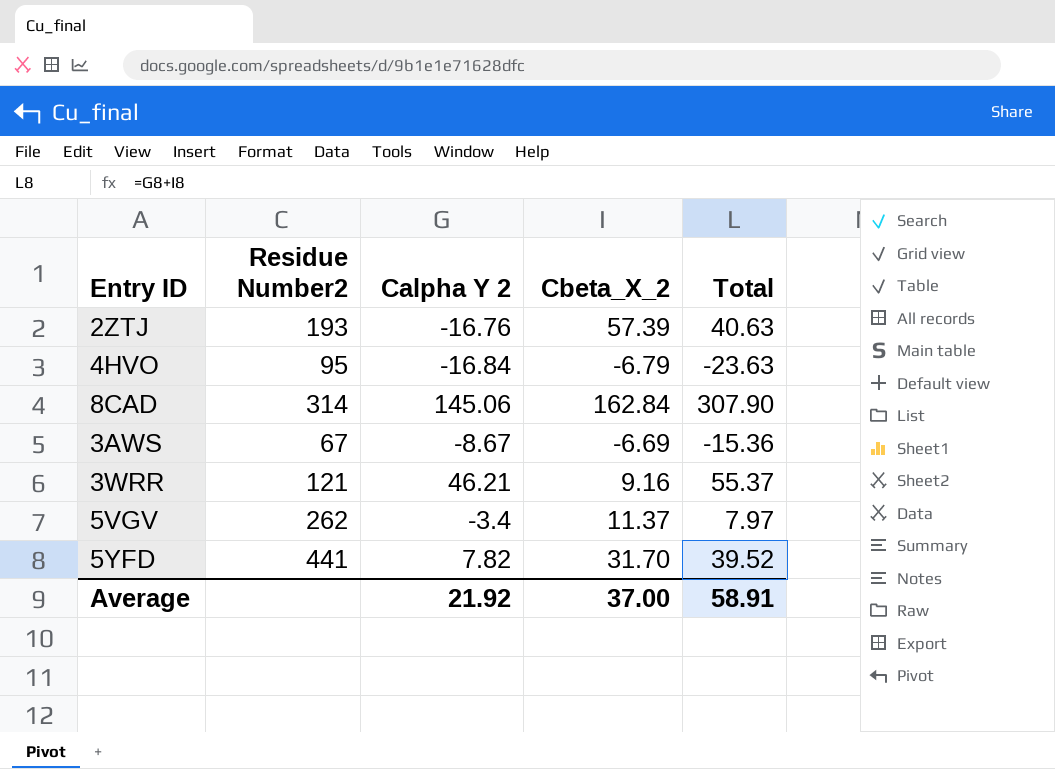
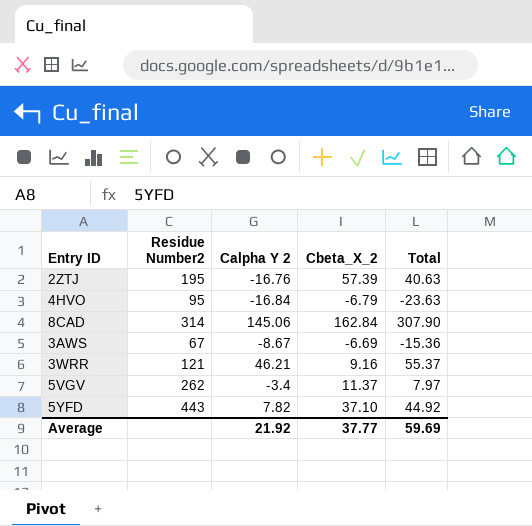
2ZTJ | Residue Number2: 193 -> 195
5YFD | Residue Number2: 441 -> 443
5YFD | Cbeta_X_2: 31.70 -> 37.10
5YFD | Total: 39.52 -> 44.92
Average | Cbeta_X_2: 37.00 -> 37.77
Average | Total: 58.91 -> 59.69

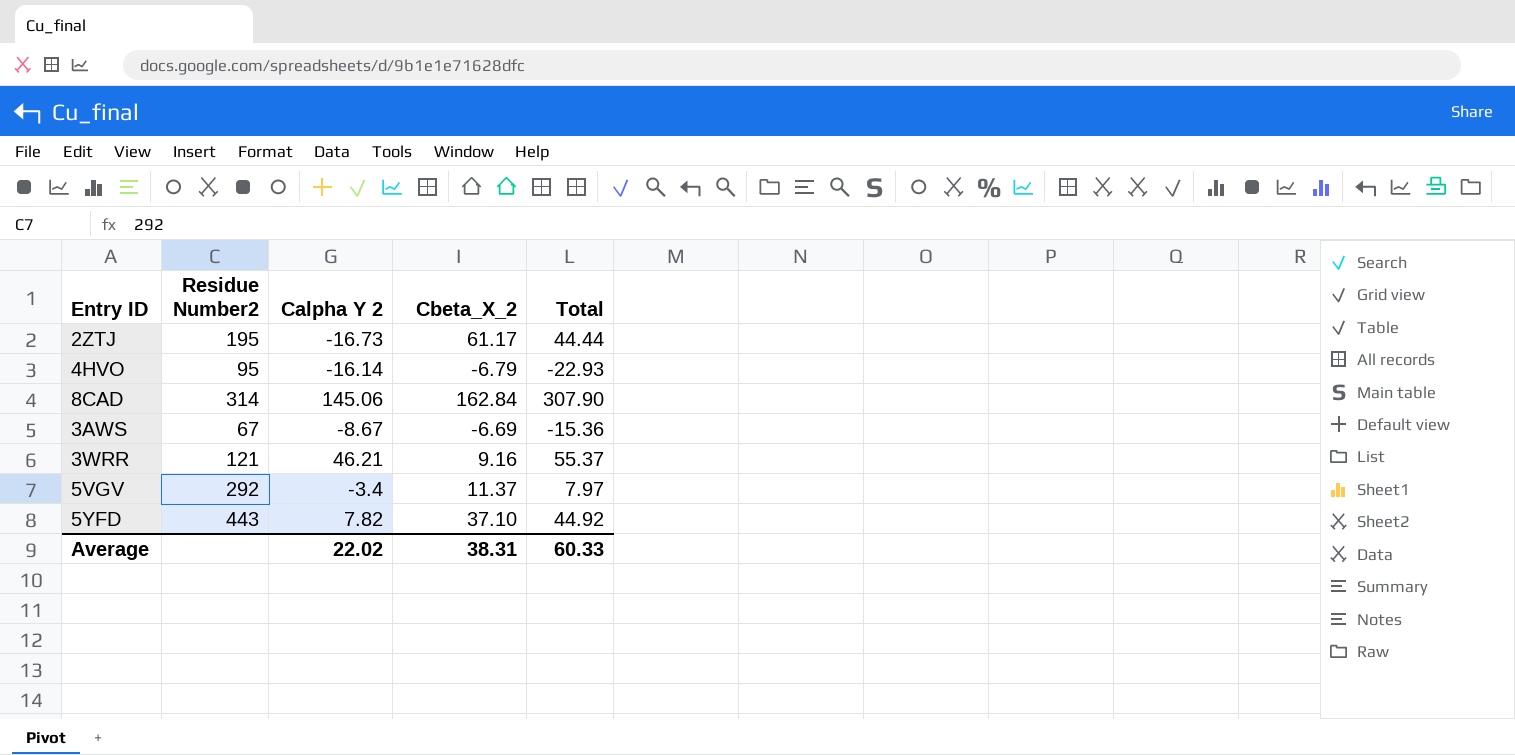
2ZTJ | Calpha Y 2: -16.76 -> -16.73
2ZTJ | Cbeta_X_2: 57.39 -> 61.17
2ZTJ | Total: 40.63 -> 44.44
4HVO | Calpha Y 2: -16.84 -> -16.14
4HVO | Total: -23.63 -> -22.93
5VGV | Residue Number2: 262 -> 292
Average | Calpha Y 2: 21.92 -> 22.02
Average | Cbeta_X_2: 37.77 -> 38.31
Average | Total: 59.69 -> 60.33

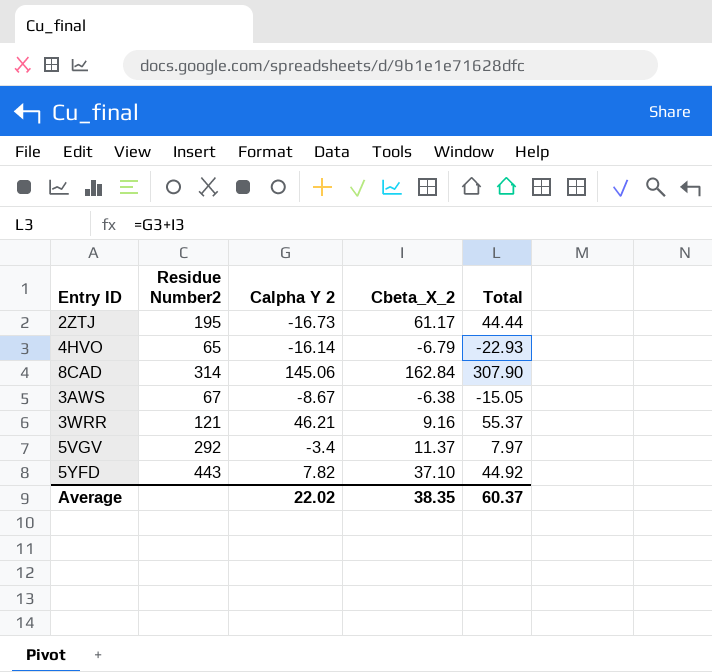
4HVO | Residue Number2: 95 -> 65
3AWS | Cbeta_X_2: -6.69 -> -6.38
3AWS | Total: -15.36 -> -15.05
Average | Cbeta_X_2: 38.31 -> 38.35
Average | Total: 60.33 -> 60.37

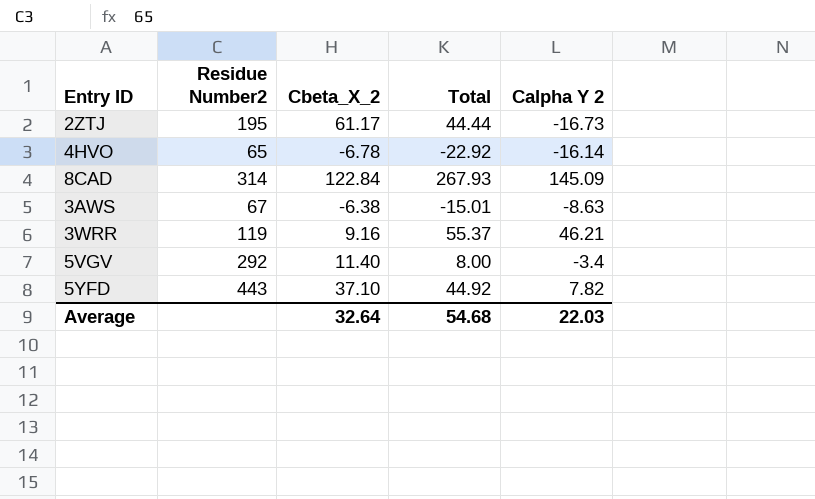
column Calpha Y 2 | position: 3 -> 5
4HVO | Cbeta_X_2: -6.79 -> -6.78
4HVO | Total: -22.93 -> -22.92
8CAD | Cbeta_X_2: 162.84 -> 122.84
8CAD | Total: 307.90 -> 267.93
8CAD | Calpha Y 2: 145.06 -> 145.09
3AWS | Total: -15.05 -> -15.01
3AWS | Calpha Y 2: -8.67 -> -8.63
3WRR | Residue Number2: 121 -> 119
5VGV | Cbeta_X_2: 11.37 -> 11.40
5VGV | Total: 7.97 -> 8.00
Average | Cbeta_X_2: 38.35 -> 32.64
Average | Total: 60.37 -> 54.68
Average | Calpha Y 2: 22.02 -> 22.03

